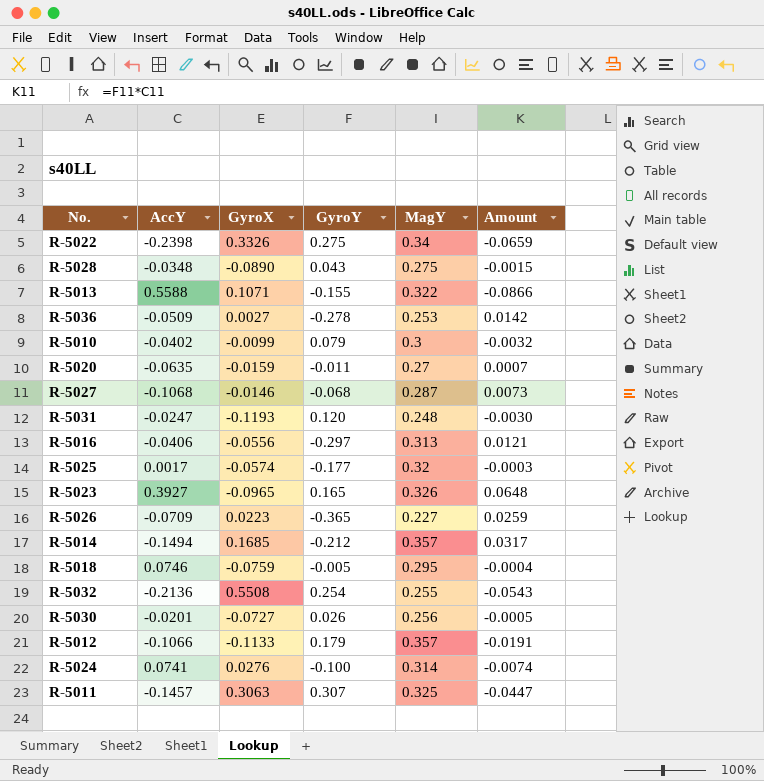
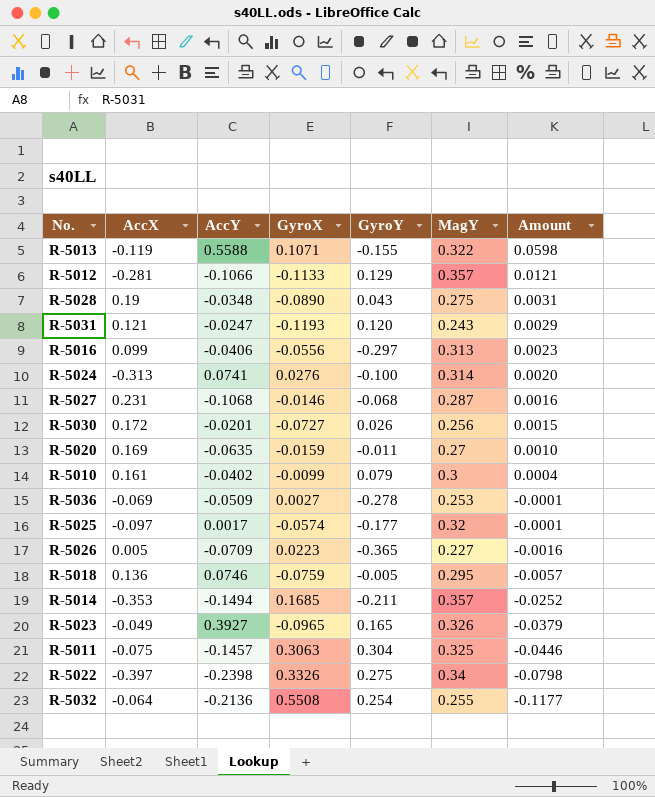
row order: none -> Amount descending
column AccX | position: none -> 2
column Amount | formula: [AccY] * [GyroY] -> [AccY] * [GyroX]
R-5012 | GyroY: 0.179 -> 0.129
R-5031 | MagY: 0.248 -> 0.243
R-5014 | GyroY: -0.212 -> -0.211
R-5011 | GyroY: 0.307 -> 0.304

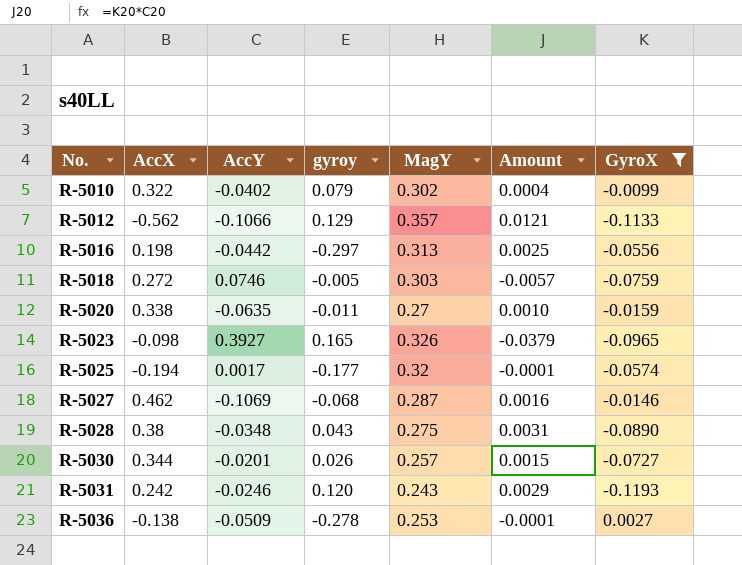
filter: none -> GyroX <= 0.0027
row order: Amount descending -> No. ascending
column name: GyroY -> gyroy
column GyroX | position: 4 -> 7
R-5010 | AccX: 0.161 -> 0.322
R-5010 | MagY: 0.3 -> 0.302
R-5012 | AccX: -0.281 -> -0.562
R-5016 | AccX: 0.099 -> 0.198
R-5016 | AccY: -0.0406 -> -0.0442
R-5016 | Amount: 0.0023 -> 0.0025
R-5018 | AccX: 0.136 -> 0.272
R-5018 | MagY: 0.295 -> 0.303
R-5020 | AccX: 0.169 -> 0.338
R-5023 | AccX: -0.049 -> -0.098
R-5025 | AccX: -0.097 -> -0.194
R-5027 | AccX: 0.231 -> 0.462
R-5027 | AccY: -0.1068 -> -0.1069
R-5028 | AccX: 0.19 -> 0.38
R-5030 | AccX: 0.172 -> 0.344
R-5030 | MagY: 0.256 -> 0.257
R-5031 | AccX: 0.121 -> 0.242
R-5031 | AccY: -0.0247 -> -0.0246
R-5036 | AccX: -0.069 -> -0.138

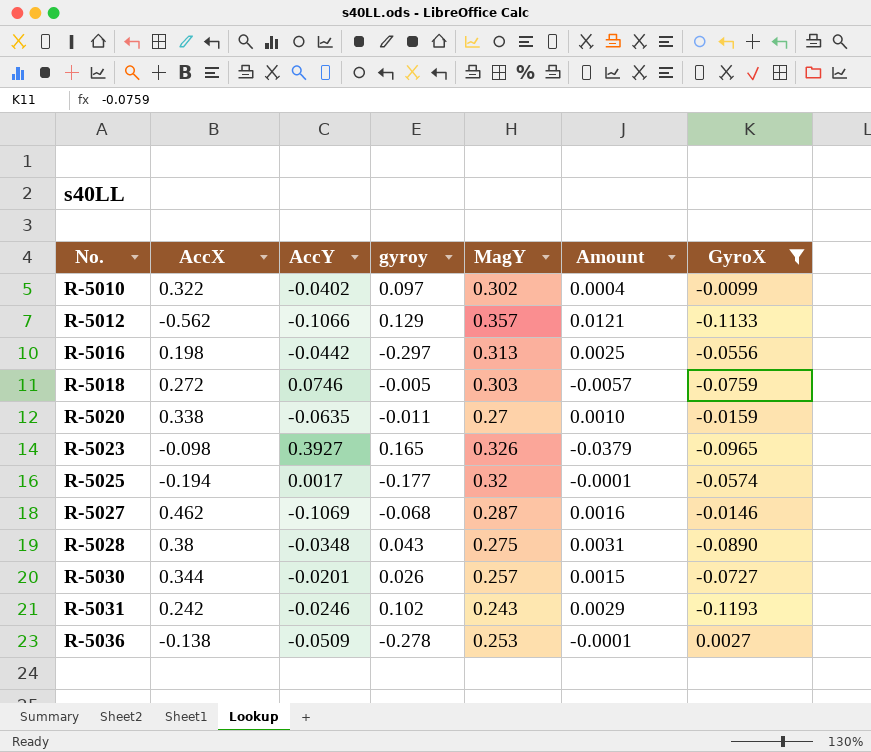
R-5010 | gyroy: 0.079 -> 0.097
R-5031 | gyroy: 0.120 -> 0.102

